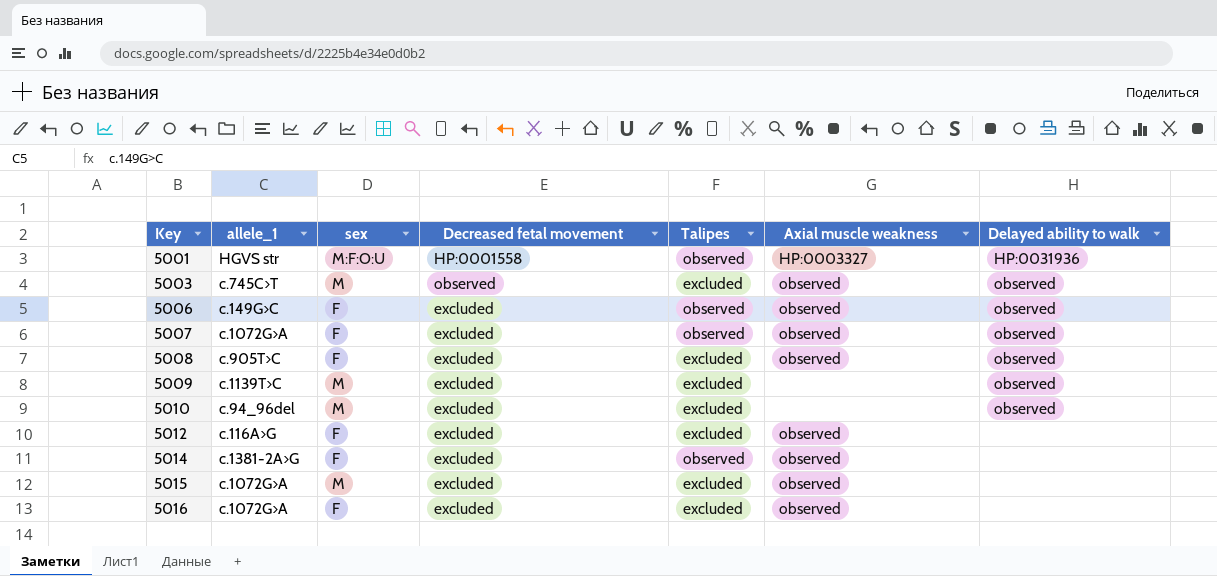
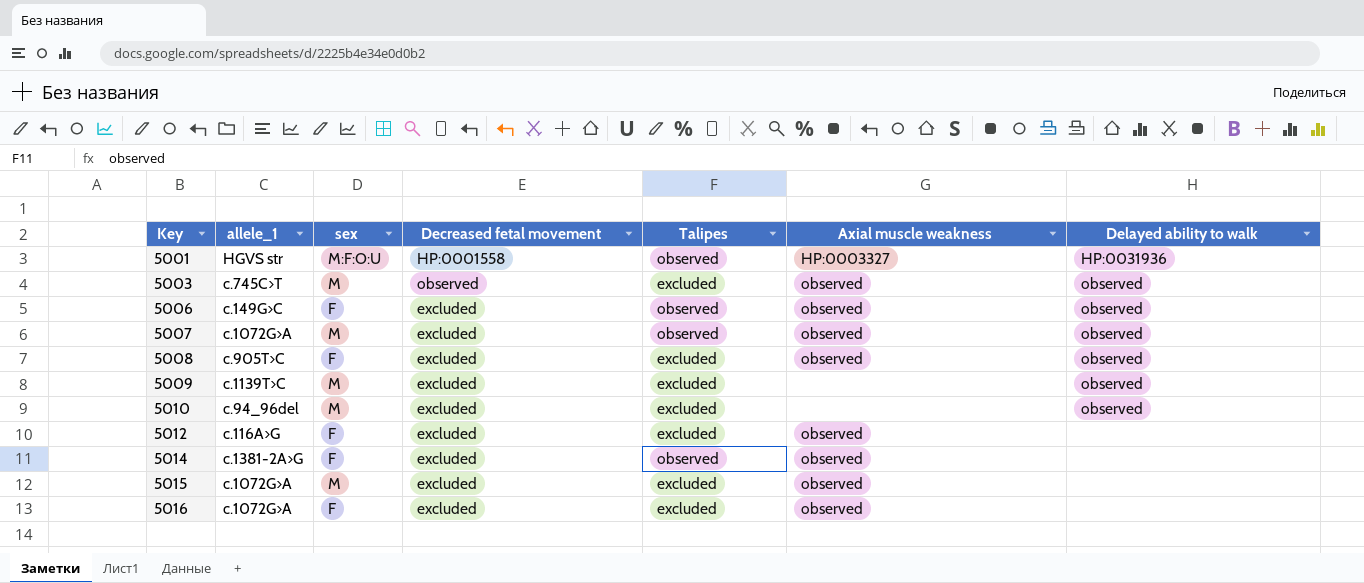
5007 | sex: F -> M

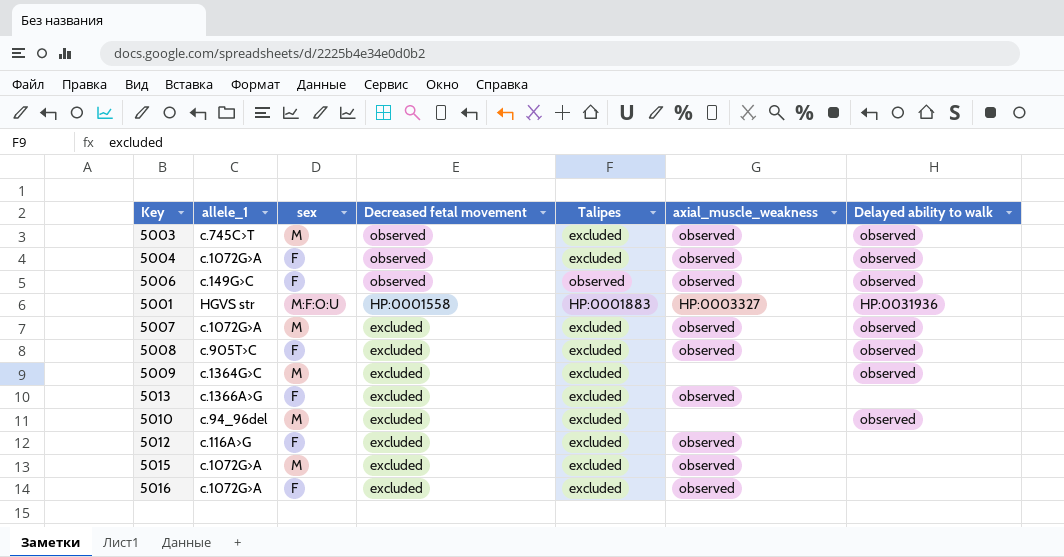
row order: Key ascending -> Decreased fetal movement descending
column name: Axial muscle weakness -> axial_muscle_weakness
row 5014: c.1381-2A>G | F | excluded | observed | observed | none -> none
row 5004: none -> c.1072G>A | F | observed | excluded | observed | observed
5006 | Decreased fetal movement: excluded -> observed
5001 | Talipes: observed -> HP:0001883
5007 | Talipes: observed -> excluded
5009 | allele_1: c.1139T>C -> c.1364G>C
row 5013: none -> c.1366A>G | F | excluded | excluded | observed | none

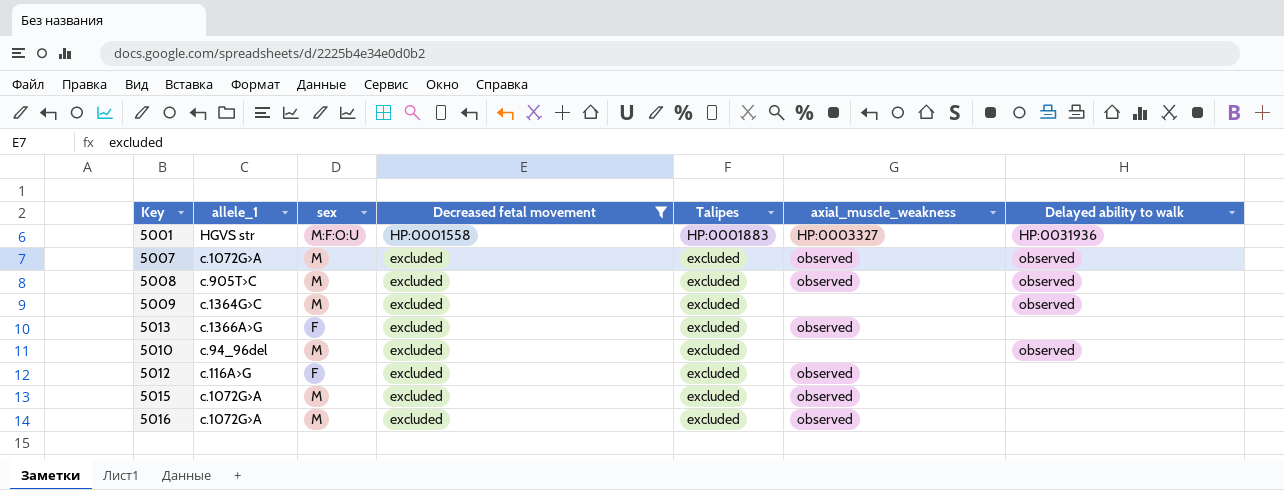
filter: none -> Decreased fetal movement != observed
5008 | sex: F -> M
5016 | sex: F -> M

